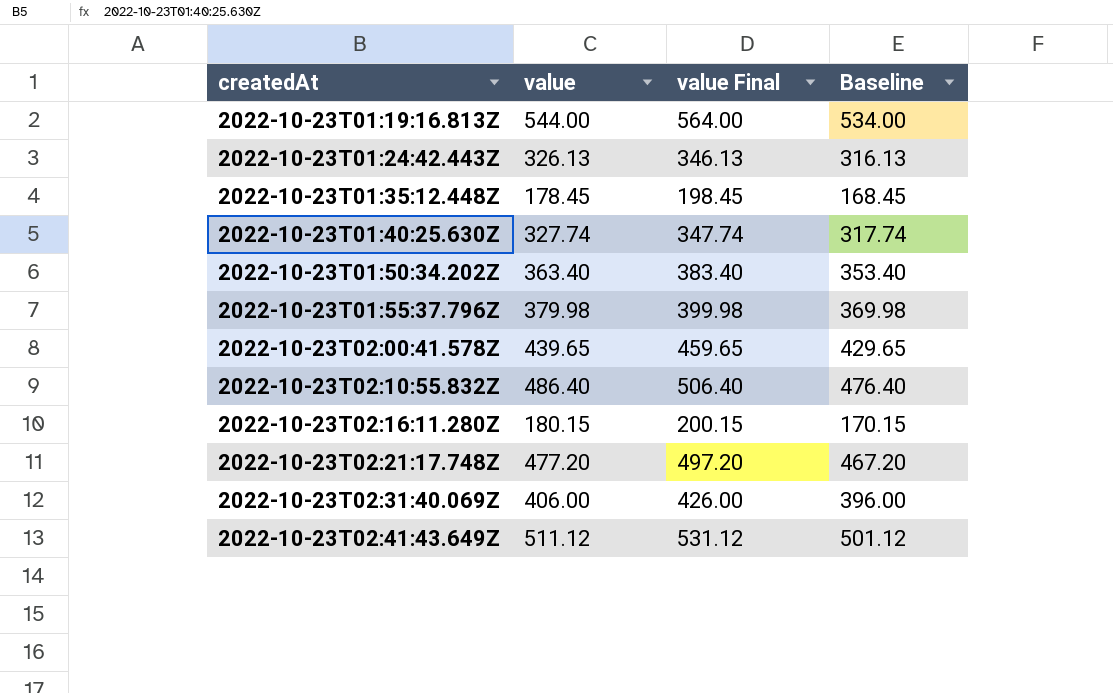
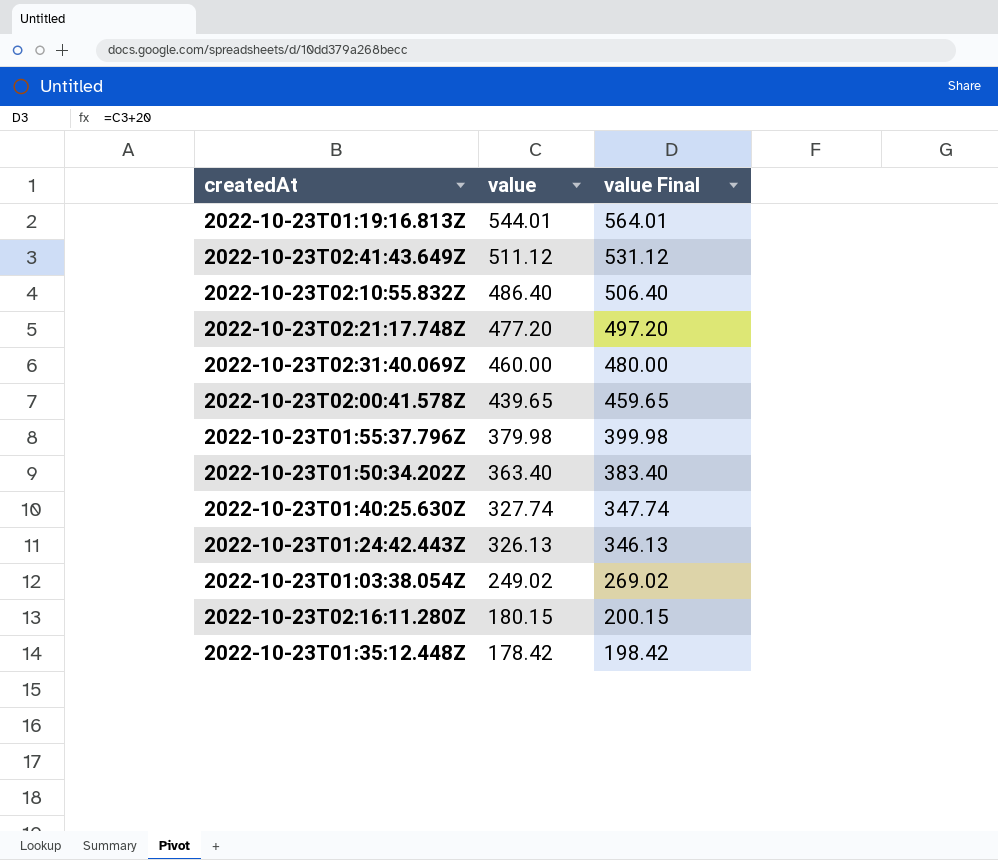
row order: createdAt ascending -> value descending
column Baseline | formula: [value] - 10 -> none
2022-10-23T01:19:16.813Z | value: 544.00 -> 544.01
2022-10-23T01:19:16.813Z | value Final: 564.00 -> 564.01
2022-10-23T02:31:40.069Z | value: 406.00 -> 460.00
2022-10-23T02:31:40.069Z | value Final: 426.00 -> 480.00
row 2022-10-23T01:03:38.054Z: none -> 249.02 | 269.02
2022-10-23T01:35:12.448Z | value: 178.45 -> 178.42
2022-10-23T01:35:12.448Z | value Final: 198.45 -> 198.42

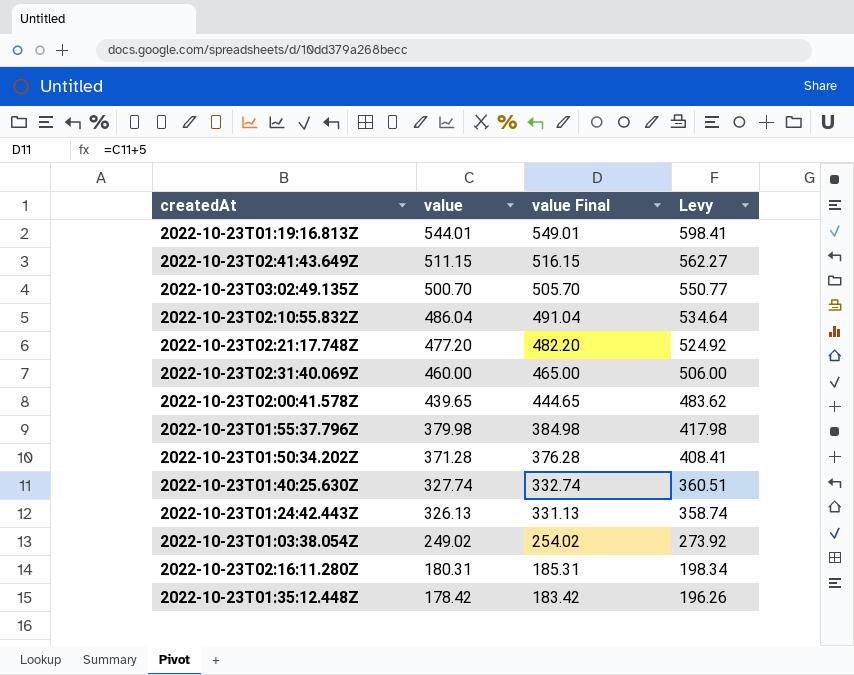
column value Final | formula: [value] + 20 -> [value] + 5
column Levy | formula: none -> [value] * 1.1
2022-10-23T02:41:43.649Z | value: 511.12 -> 511.15
row 2022-10-23T03:02:49.135Z: none -> 500.70 | 505.70 | 550.77
2022-10-23T02:10:55.832Z | value: 486.40 -> 486.04
2022-10-23T01:50:34.202Z | value: 363.40 -> 371.28
2022-10-23T02:16:11.280Z | value: 180.15 -> 180.31

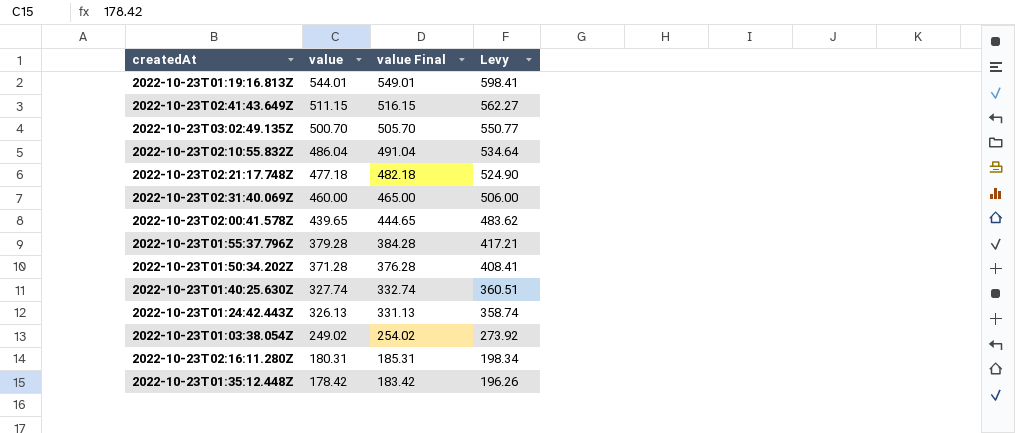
2022-10-23T02:21:17.748Z | value: 477.20 -> 477.18
2022-10-23T02:21:17.748Z | value Final: 482.20 -> 482.18
2022-10-23T02:21:17.748Z | Levy: 524.92 -> 524.90
2022-10-23T01:55:37.796Z | value: 379.98 -> 379.28
2022-10-23T01:55:37.796Z | value Final: 384.98 -> 384.28
2022-10-23T01:55:37.796Z | Levy: 417.98 -> 417.21

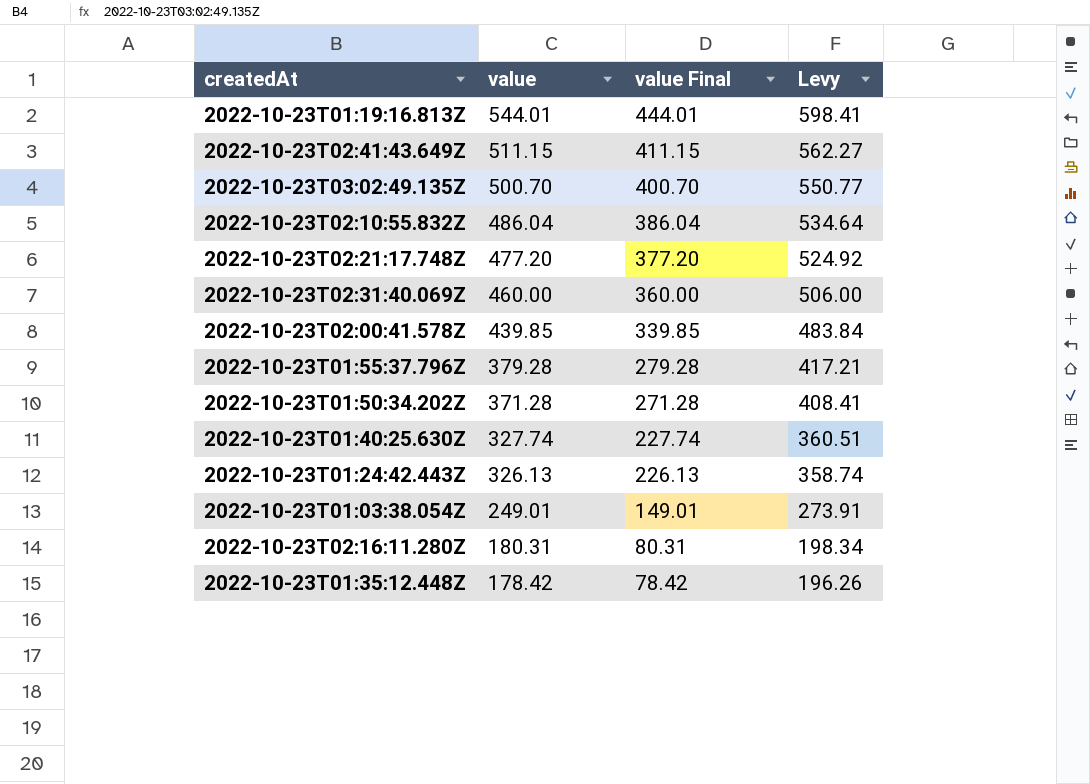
column value Final | formula: [value] + 5 -> [value] - 100
2022-10-23T02:21:17.748Z | value: 477.18 -> 477.20
2022-10-23T02:21:17.748Z | Levy: 524.90 -> 524.92
2022-10-23T02:00:41.578Z | value: 439.65 -> 439.85
2022-10-23T02:00:41.578Z | Levy: 483.62 -> 483.84
2022-10-23T01:03:38.054Z | value: 249.02 -> 249.01
2022-10-23T01:03:38.054Z | Levy: 273.92 -> 273.91

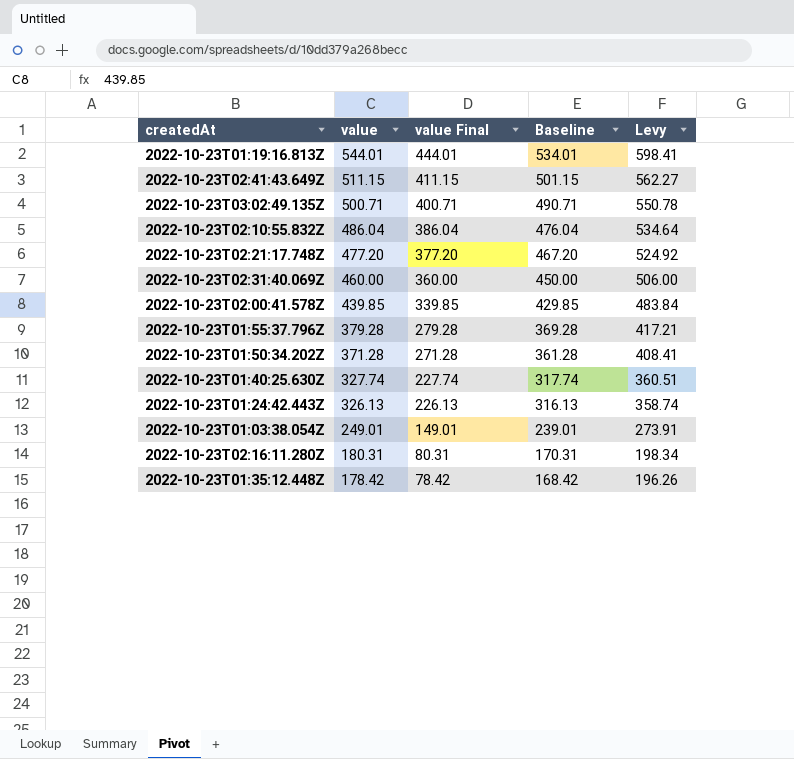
column Baseline | formula: none -> [value] - 10
2022-10-23T03:02:49.135Z | value: 500.70 -> 500.71
2022-10-23T03:02:49.135Z | value Final: 400.70 -> 400.71
2022-10-23T03:02:49.135Z | Levy: 550.77 -> 550.78

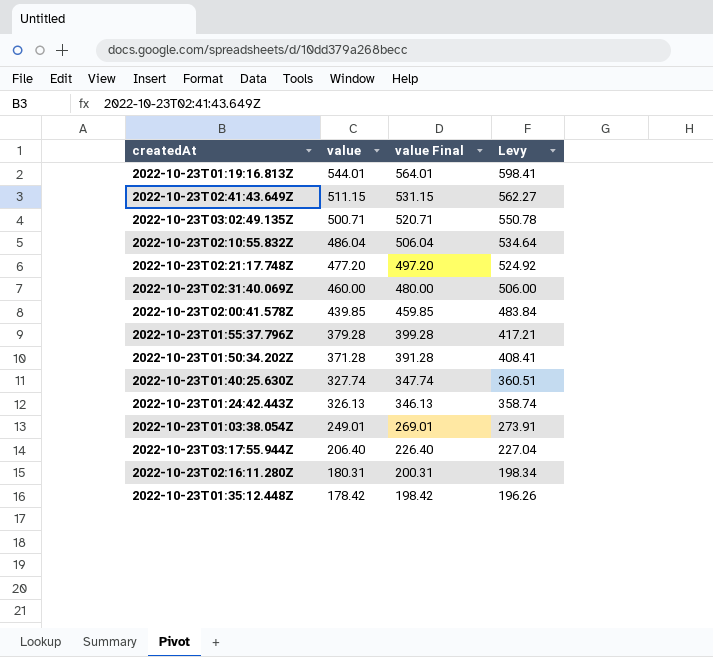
column Baseline | formula: [value] - 10 -> none
column value Final | formula: [value] - 100 -> [value] + 20
row 2022-10-23T03:17:55.944Z: none -> 206.40 | 226.40 | 227.04

